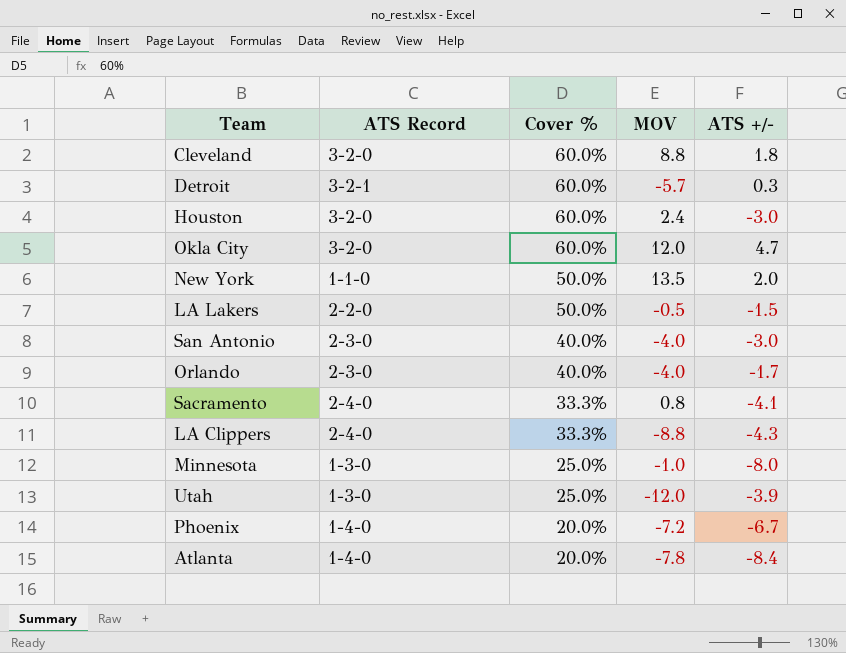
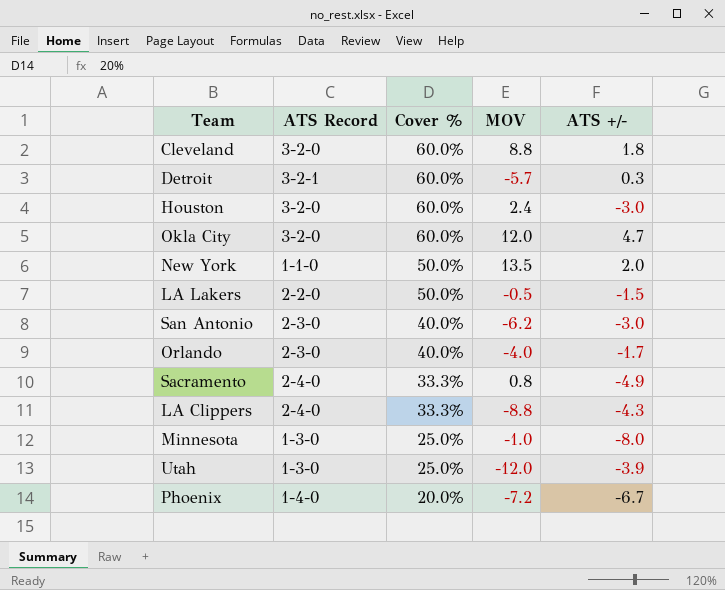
row Atlanta: 1-4-0 | 20.0% | -7.8 | -8.4 -> none
San Antonio | MOV: -4.0 -> -6.2
Sacramento | ATS +/-: -4.1 -> -4.9

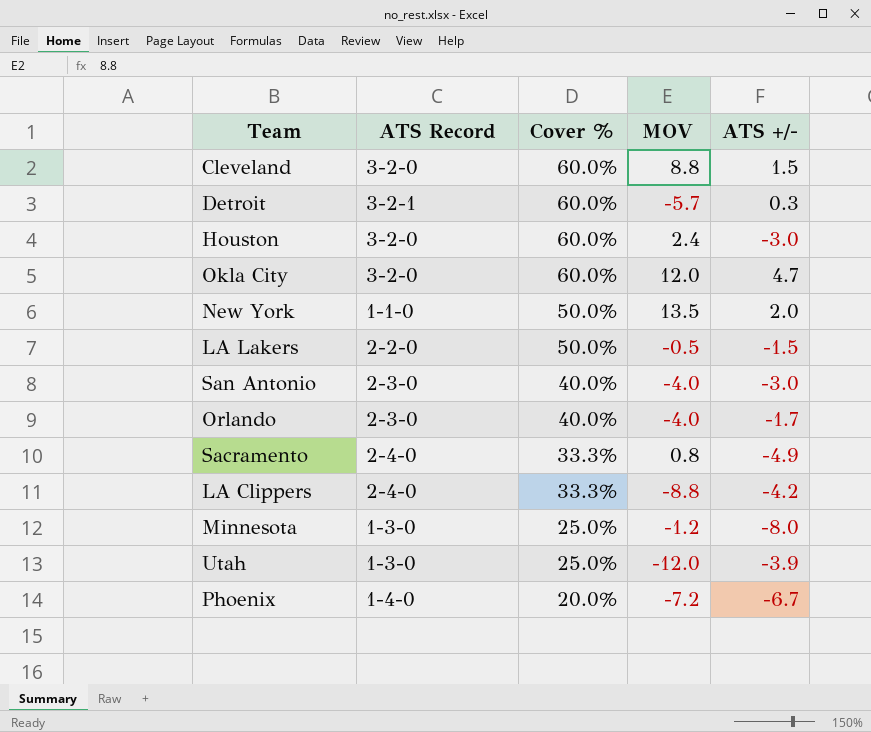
Cleveland | ATS +/-: 1.8 -> 1.5
San Antonio | MOV: -6.2 -> -4.0
LA Clippers | ATS +/-: -4.3 -> -4.2
Minnesota | MOV: -1.0 -> -1.2

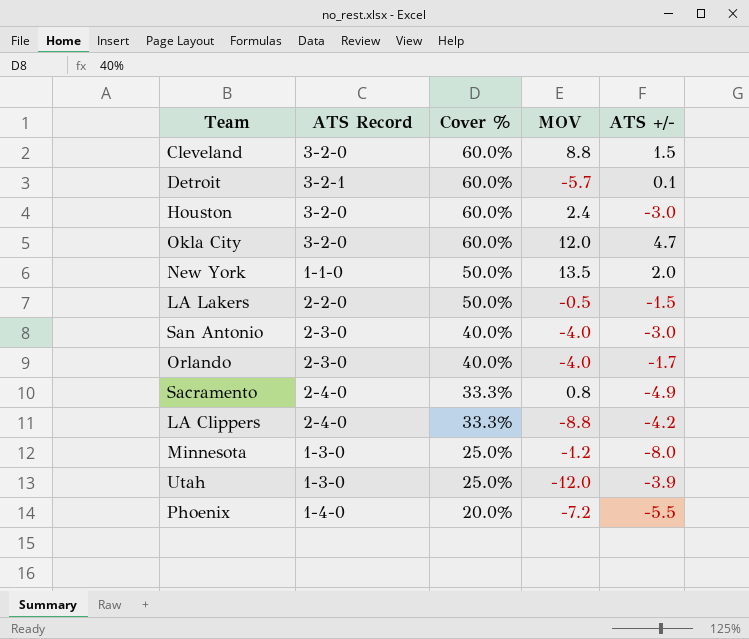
Detroit | ATS +/-: 0.3 -> 0.1
Phoenix | ATS +/-: -6.7 -> -5.5

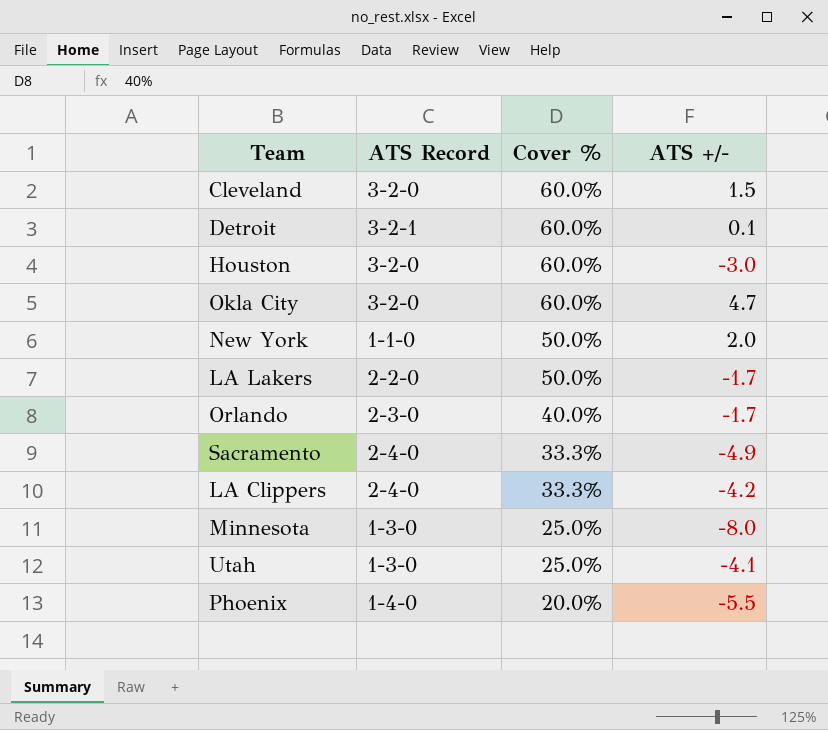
column MOV | position: 4 -> none
row San Antonio: 2-3-0 | 40.0% | -4.0 | -3.0 -> none
LA Lakers | ATS +/-: -1.5 -> -1.7
Utah | ATS +/-: -3.9 -> -4.1

